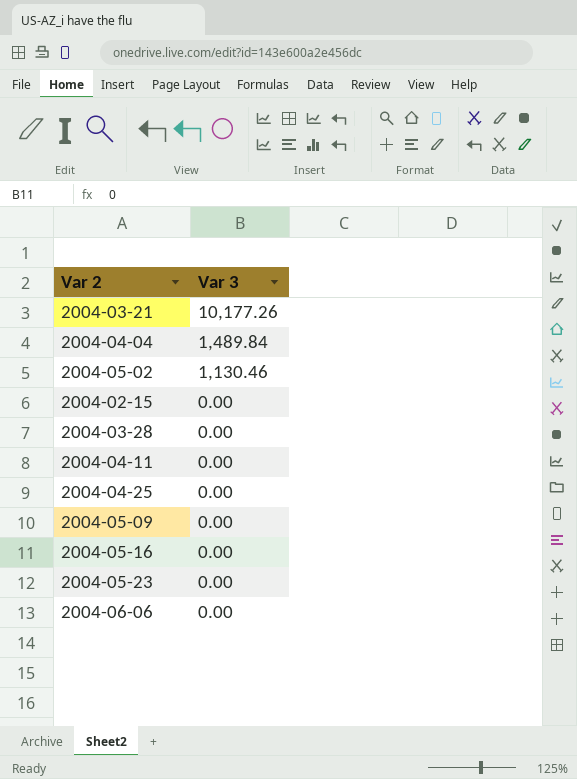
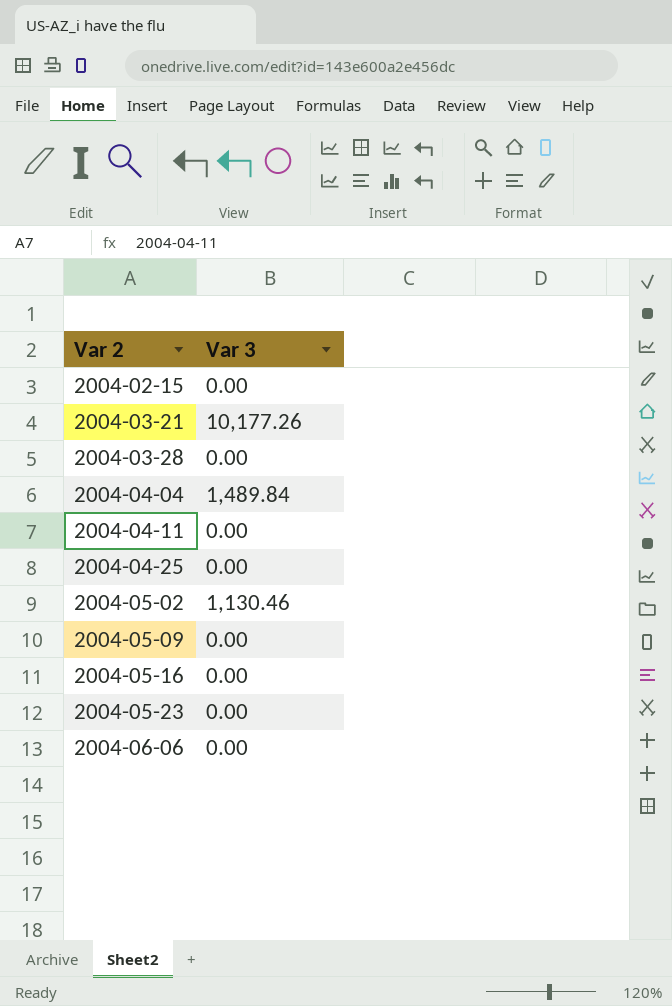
row order: Var 3 descending -> Var 2 ascending

